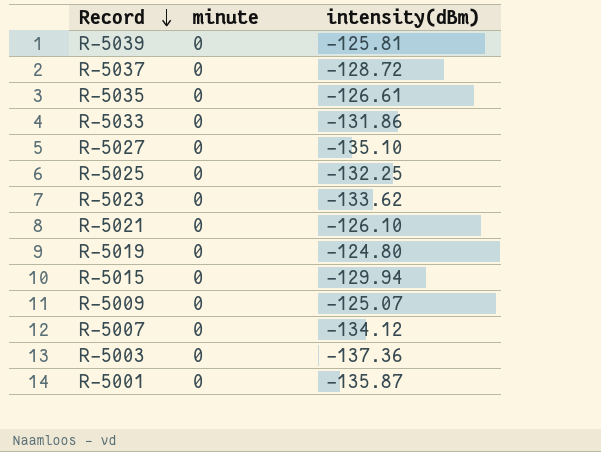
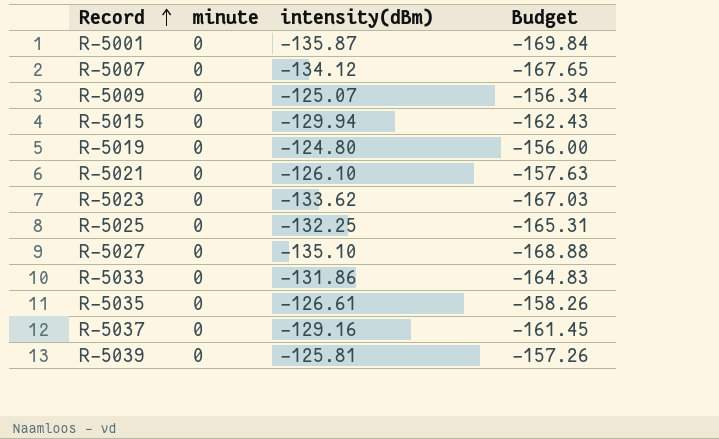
row order: Record descending -> Record ascending
column Budget | formula: none -> [intensity(dBm)] * 1.25
row R-5003: 0 | -137.36 -> none
R-5037 | intensity(dBm): -128.72 -> -129.16

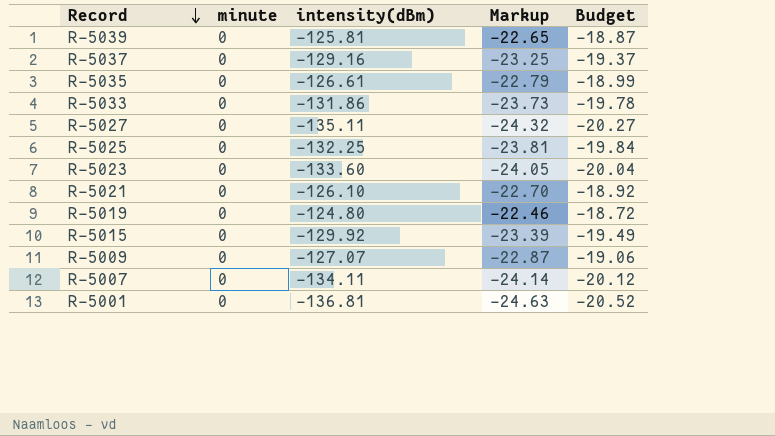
row order: Record ascending -> Record descending
column Markup | formula: none -> [intensity(dBm)] * 0.18
column Budget | formula: [intensity(dBm)] * 1.25 -> [intensity(dBm)] * 0.15
R-5027 | intensity(dBm): -135.10 -> -135.11
R-5023 | intensity(dBm): -133.62 -> -133.60
R-5015 | intensity(dBm): -129.94 -> -129.92
R-5009 | intensity(dBm): -125.07 -> -127.07
R-5007 | intensity(dBm): -134.12 -> -134.11
R-5001 | intensity(dBm): -135.87 -> -136.81

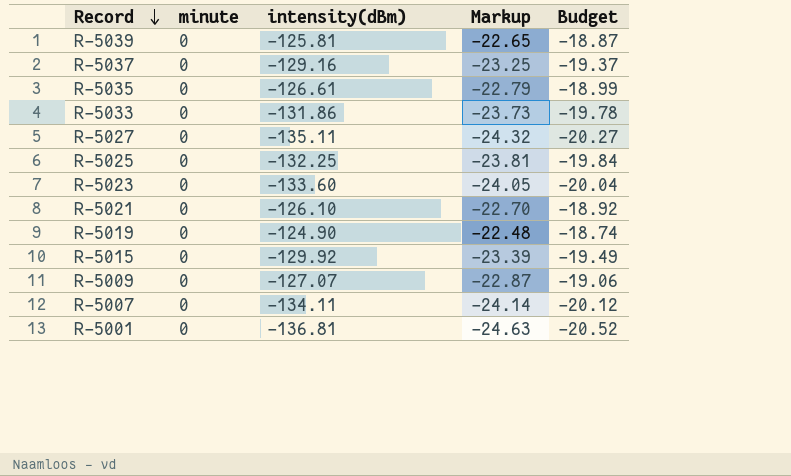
R-5019 | intensity(dBm): -124.80 -> -124.90
R-5019 | Markup: -22.46 -> -22.48
R-5019 | Budget: -18.72 -> -18.74

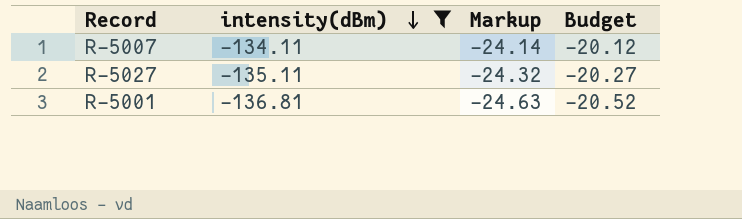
filter: none -> intensity(dBm) <= -134.11
row order: Record descending -> intensity(dBm) descending
column minute | position: 2 -> none

